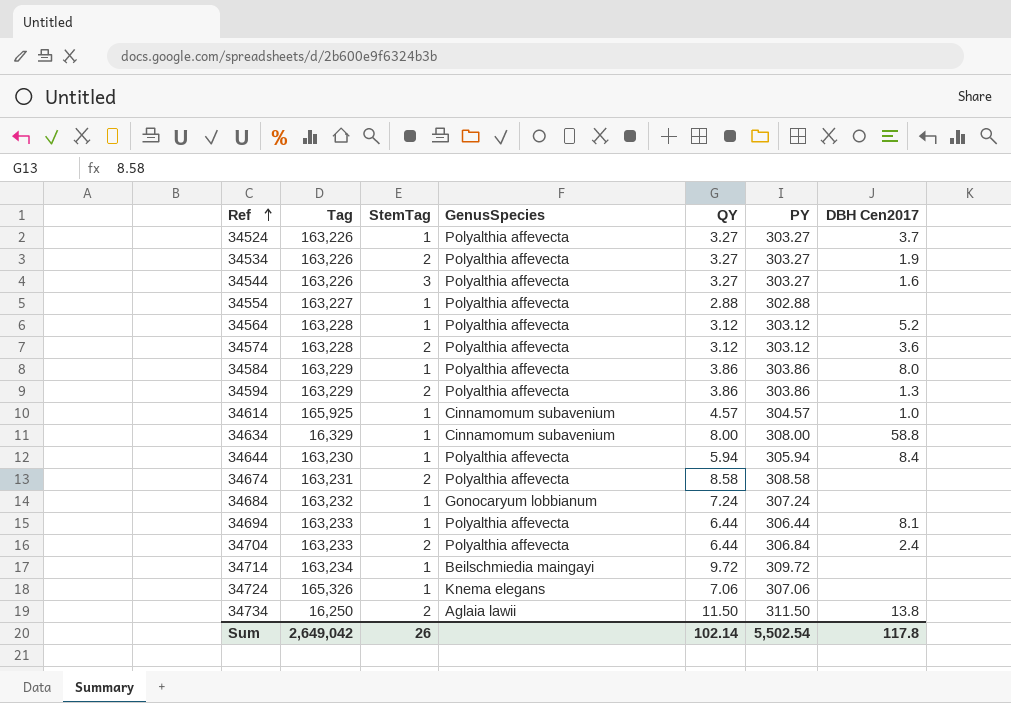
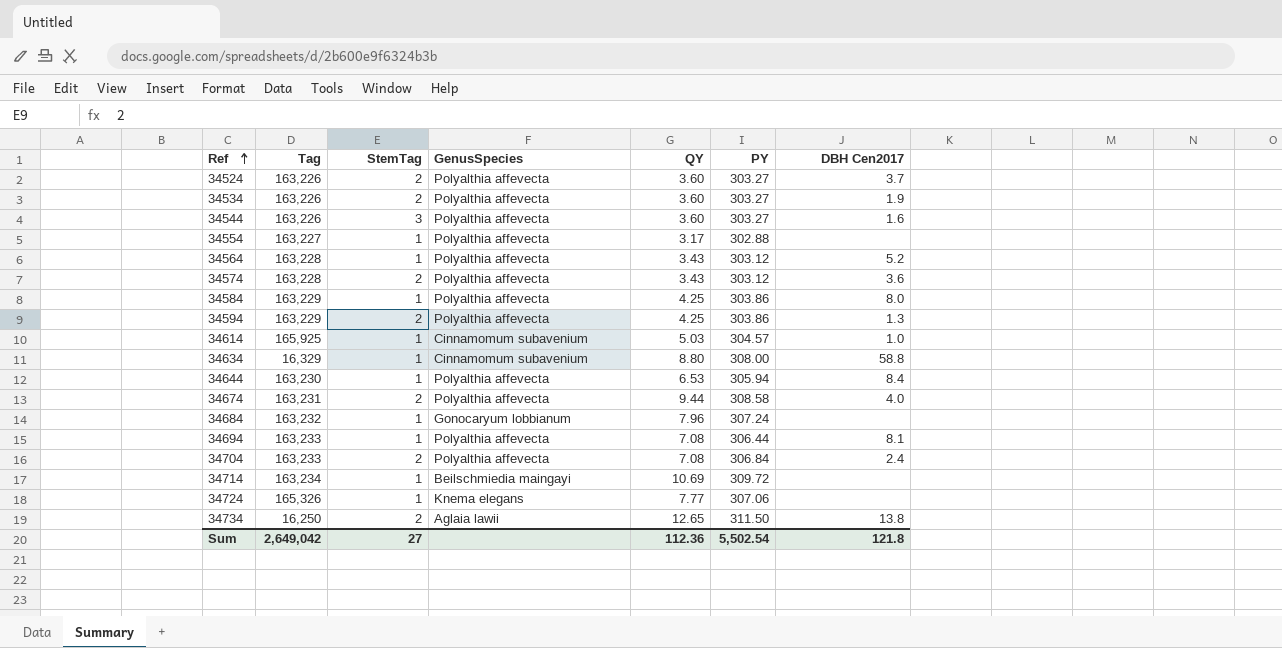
34524 | StemTag: 1 -> 2
34524 | QY: 3.27 -> 3.60
34534 | QY: 3.27 -> 3.60
34544 | QY: 3.27 -> 3.60
34554 | QY: 2.88 -> 3.17
34564 | QY: 3.12 -> 3.43
34574 | QY: 3.12 -> 3.43
34584 | QY: 3.86 -> 4.25
34594 | QY: 3.86 -> 4.25
34614 | QY: 4.57 -> 5.03
34634 | QY: 8.00 -> 8.80
34644 | QY: 5.94 -> 6.53
34674 | QY: 8.58 -> 9.44
34674 | DBH Cen2017: none -> 4.0
34684 | QY: 7.24 -> 7.96
34694 | QY: 6.44 -> 7.08
34704 | QY: 6.44 -> 7.08
34714 | QY: 9.72 -> 10.69
34724 | QY: 7.06 -> 7.77
34734 | QY: 11.50 -> 12.65
Sum | StemTag: 26 -> 27
Sum | QY: 102.14 -> 112.36
Sum | DBH Cen2017: 117.8 -> 121.8

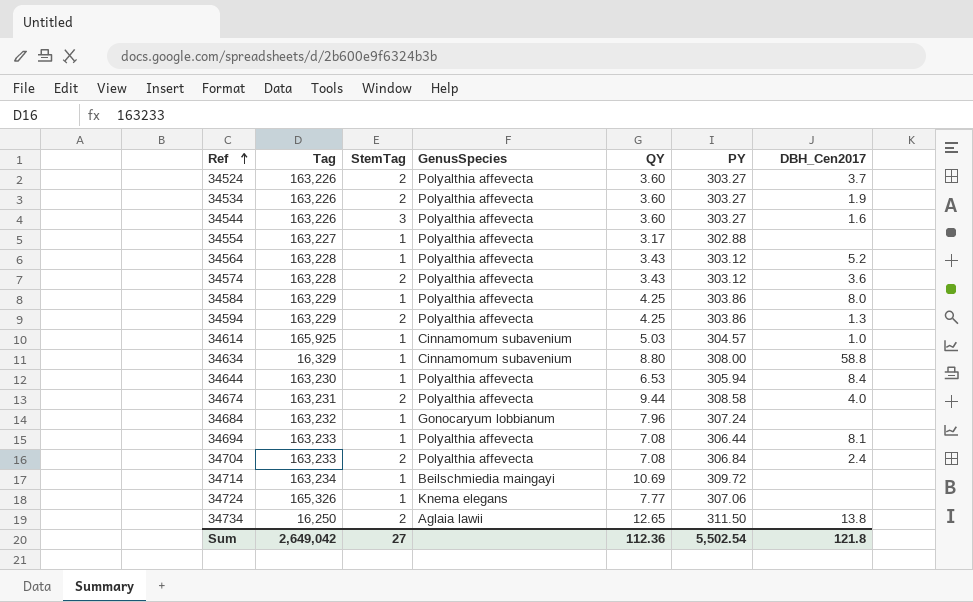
column name: DBH Cen2017 -> DBH_Cen2017

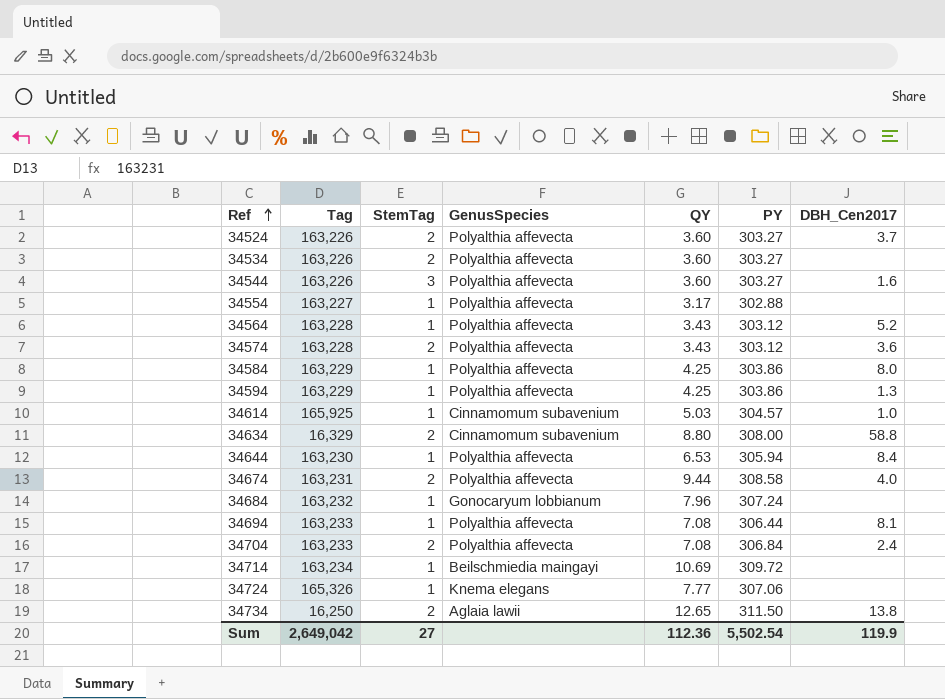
34534 | DBH_Cen2017: 1.9 -> none
34594 | StemTag: 2 -> 1
34634 | StemTag: 1 -> 2
Sum | DBH_Cen2017: 121.8 -> 119.9

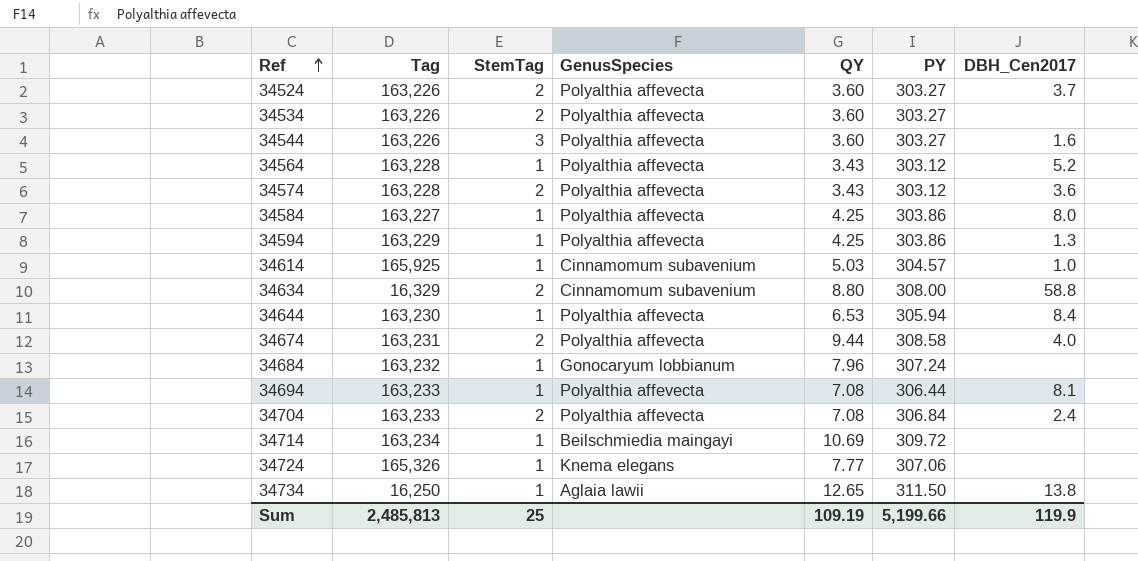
row 34554: 163,227 | 1 | Polyalthia affevecta | 3.17 | 302.88 | none -> none
34584 | Tag: 163,229 -> 163,227
34734 | StemTag: 2 -> 1
Sum | Tag: 2,649,042 -> 2,485,813
Sum | StemTag: 27 -> 25
Sum | QY: 112.36 -> 109.19
Sum | PY: 5,502.54 -> 5,199.66

